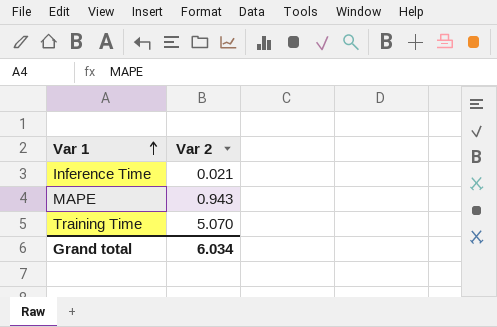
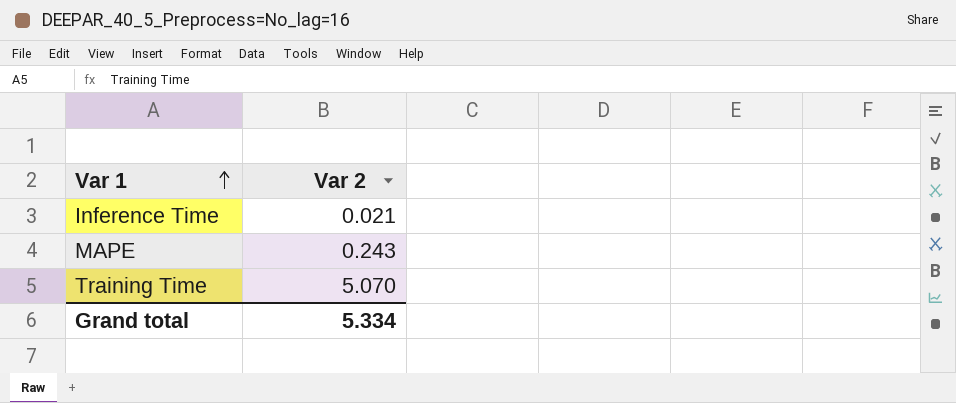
MAPE | Var 2: 0.943 -> 0.243
Grand total | Var 2: 6.034 -> 5.334

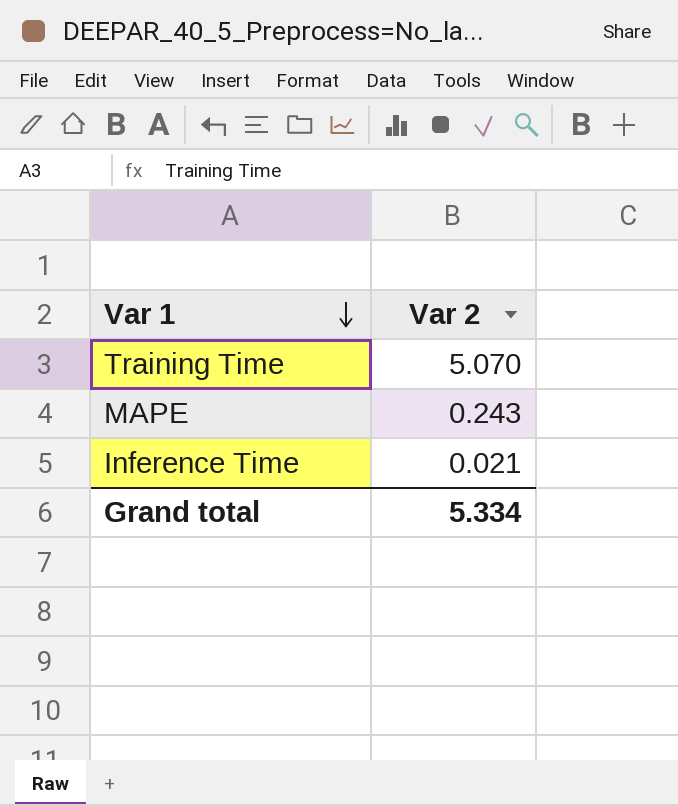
row order: Var 1 ascending -> Var 1 descending

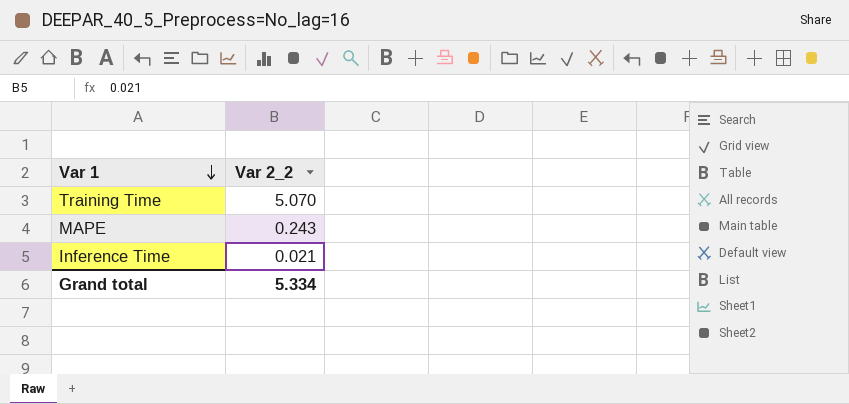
column name: Var 2 -> Var 2_2

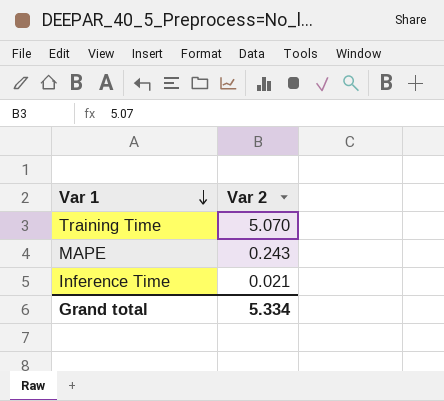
column name: Var 2_2 -> Var 2

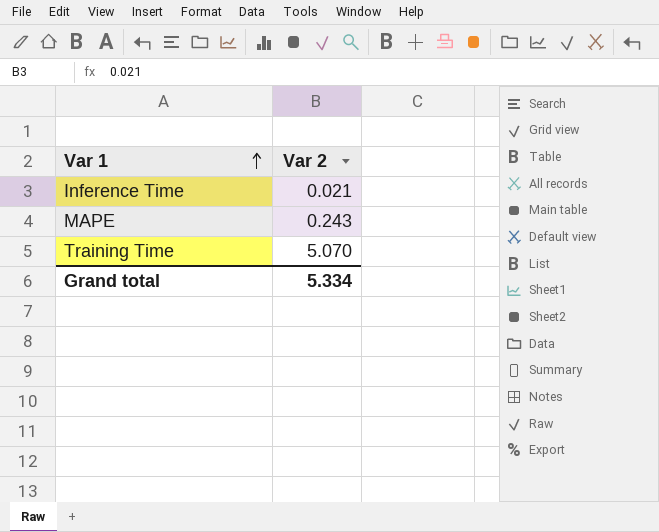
row order: Var 1 descending -> Var 1 ascending

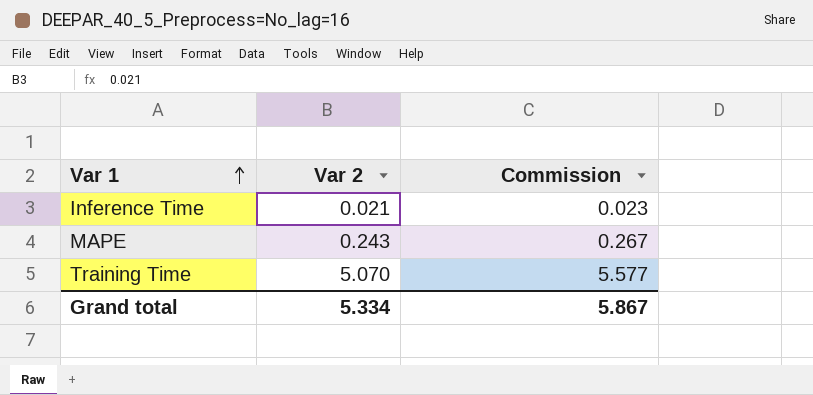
column Commission | formula: none -> [Var 2] * 1.1

